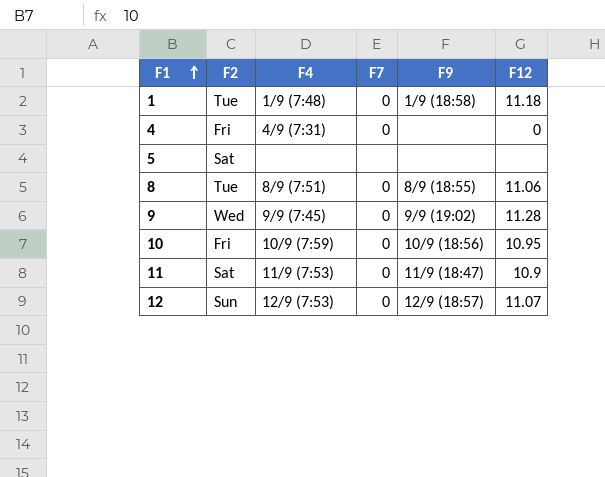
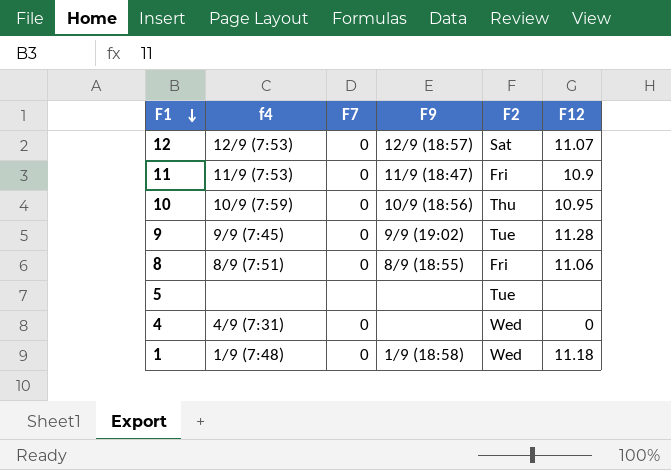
row order: F1 ascending -> F1 descending
column name: F4 -> f4
column F2 | position: 2 -> 5
12 | F2: Sun -> Sat
11 | F2: Sat -> Fri
10 | F2: Fri -> Thu
9 | F2: Wed -> Tue
8 | F2: Tue -> Fri
5 | F2: Sat -> Tue
4 | F2: Fri -> Wed
1 | F2: Tue -> Wed

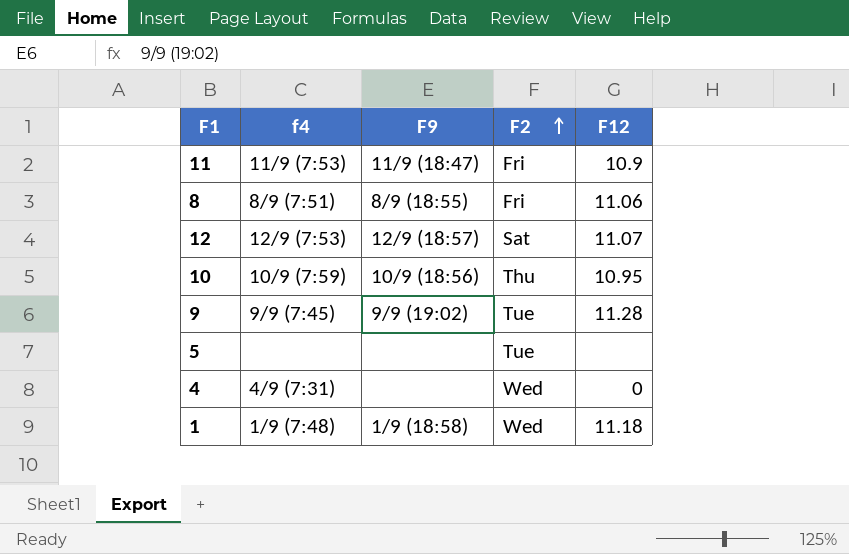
row order: F1 descending -> F2 ascending
column F7 | position: 3 -> none

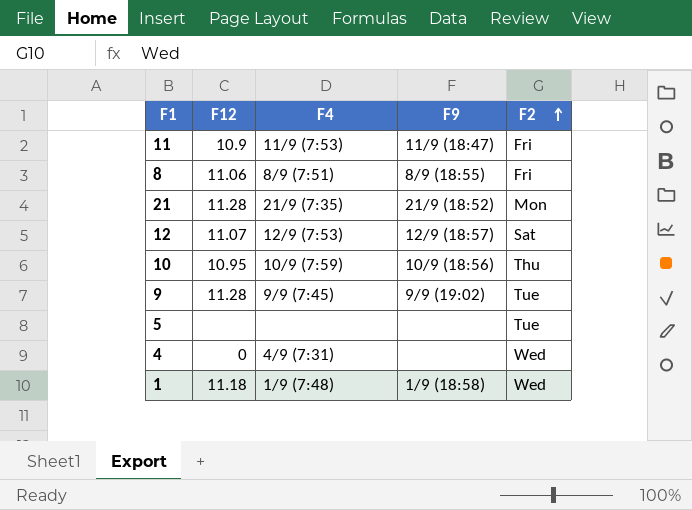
column F12 | position: 5 -> 2
column name: f4 -> F4
row 21: none -> 11.28 | 21/9 (7:35) | 21/9 (18:52) | Mon

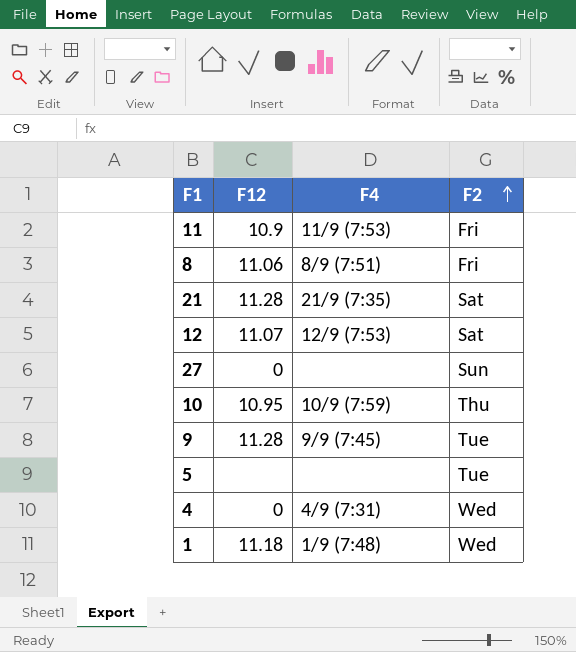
column F9 | position: 4 -> none
21 | F2: Mon -> Sat
row 27: none -> 0 | none | Sun

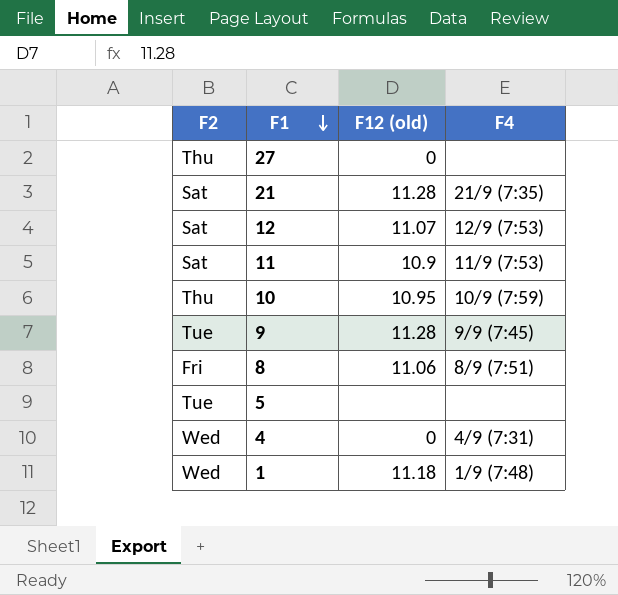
row order: F2 ascending -> F1 descending
column F2 | position: 4 -> 1
column name: F12 -> F12 (old)
27 | F2: Sun -> Thu
11 | F2: Fri -> Sat

